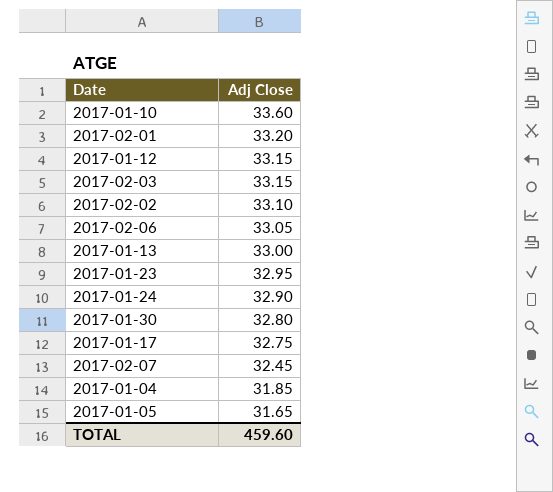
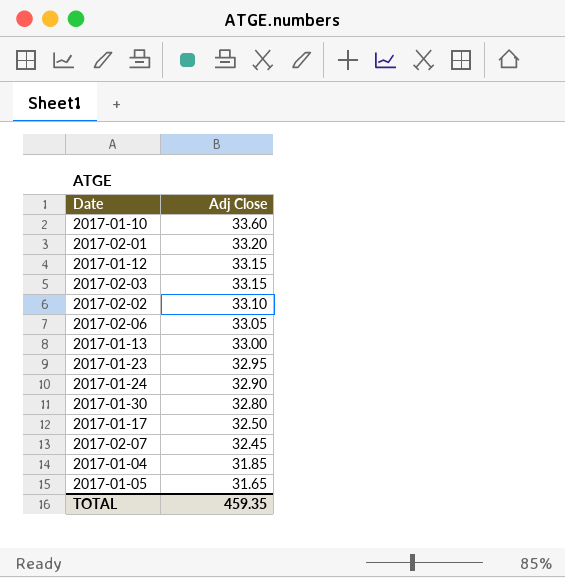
2017-01-17 | Adj Close: 32.75 -> 32.50
TOTAL | Adj Close: 459.60 -> 459.35

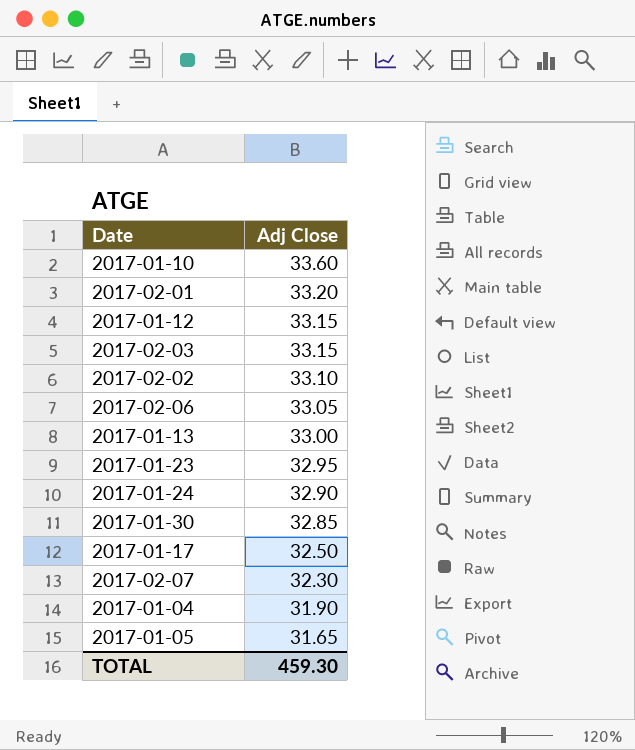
2017-01-30 | Adj Close: 32.80 -> 32.85
2017-02-07 | Adj Close: 32.45 -> 32.30
2017-01-04 | Adj Close: 31.85 -> 31.90
TOTAL | Adj Close: 459.35 -> 459.30

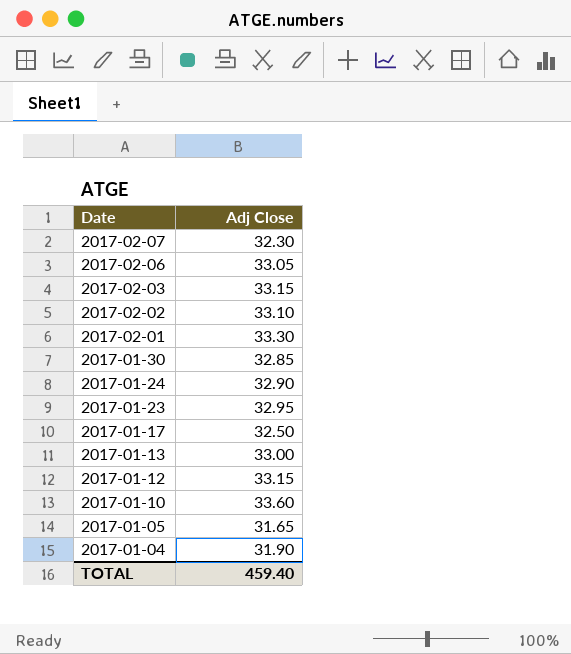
row order: Adj Close descending -> Date descending
2017-02-01 | Adj Close: 33.20 -> 33.30
TOTAL | Adj Close: 459.30 -> 459.40

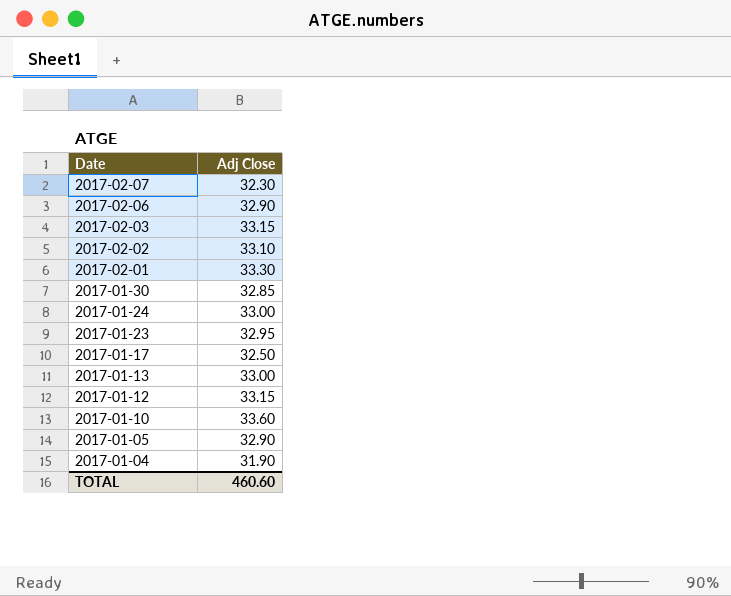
2017-02-06 | Adj Close: 33.05 -> 32.90
2017-01-24 | Adj Close: 32.90 -> 33.00
2017-01-05 | Adj Close: 31.65 -> 32.90
TOTAL | Adj Close: 459.40 -> 460.60

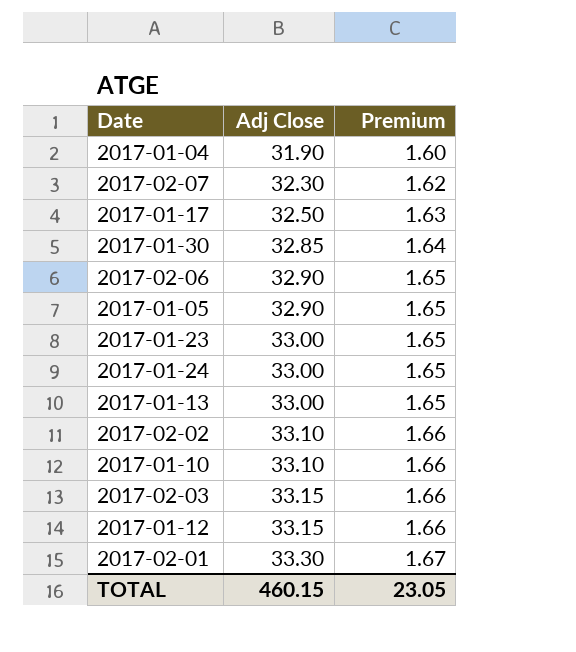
row order: Date descending -> Adj Close ascending
column Premium | formula: none -> [Adj Close] * 0.05
2017-01-23 | Adj Close: 32.95 -> 33.00
2017-01-10 | Adj Close: 33.60 -> 33.10
TOTAL | Adj Close: 460.60 -> 460.15

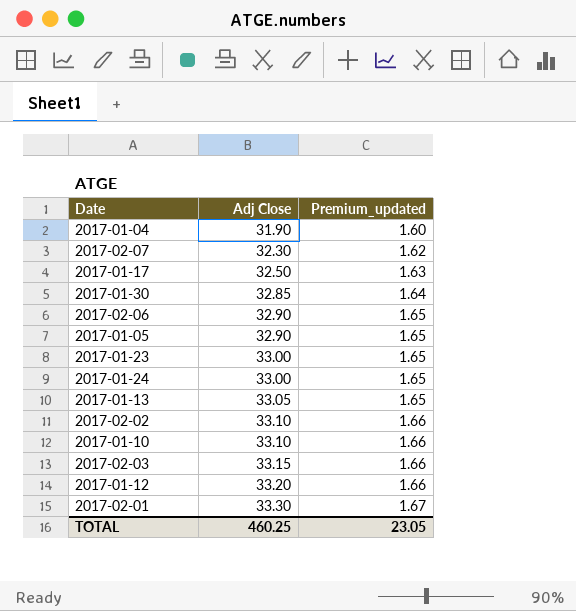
column name: Premium -> Premium_updated
2017-01-13 | Adj Close: 33.00 -> 33.05
2017-01-12 | Adj Close: 33.15 -> 33.20
TOTAL | Adj Close: 460.15 -> 460.25

